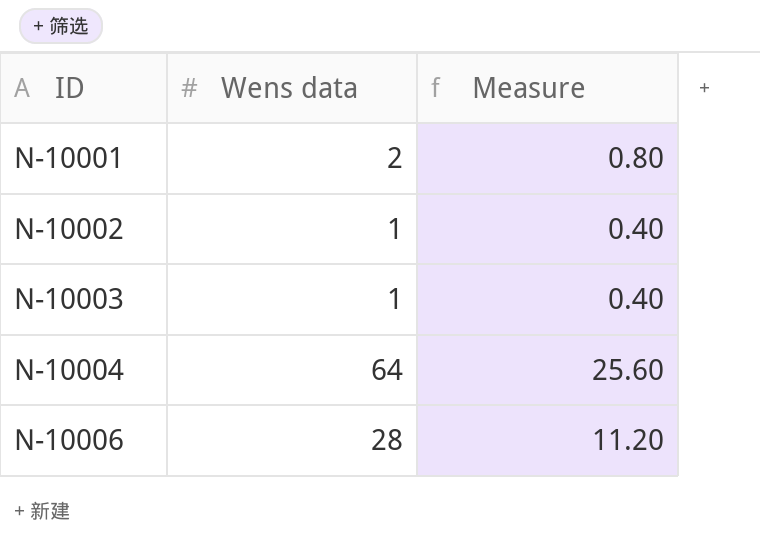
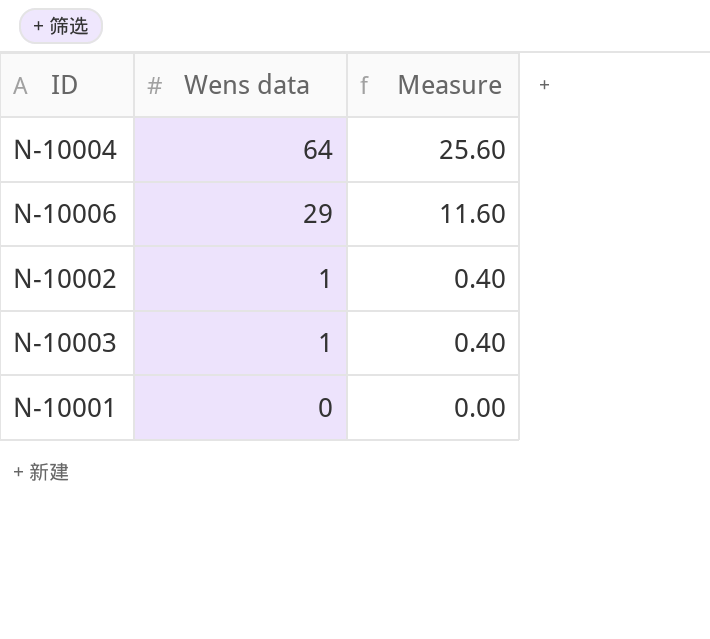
row order: ID ascending -> Wens data descending
N-10006 | Wens data: 28 -> 29
N-10006 | Measure: 11.20 -> 11.60
N-10001 | Wens data: 2 -> 0
N-10001 | Measure: 0.80 -> 0.00

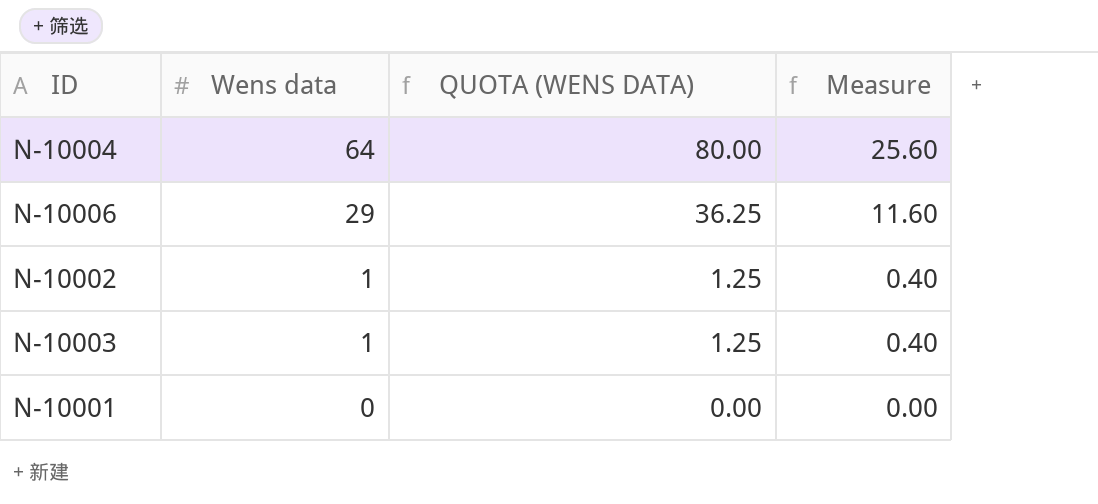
column QUOTA (WENS DATA) | formula: none -> [Wens data] * 1.25

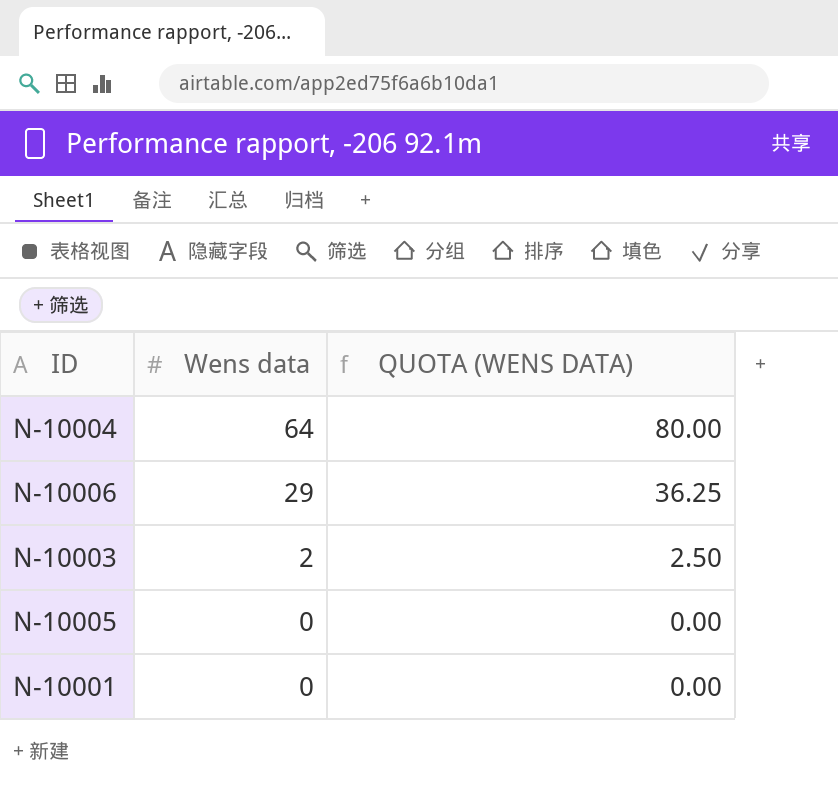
column Measure | formula: [Wens data] * 0.4 -> none
row N-10002: 1 | 1.25 | 0.40 -> none
N-10003 | Wens data: 1 -> 2
N-10003 | QUOTA (WENS DATA): 1.25 -> 2.50
row N-10005: none -> 0 | 0.00

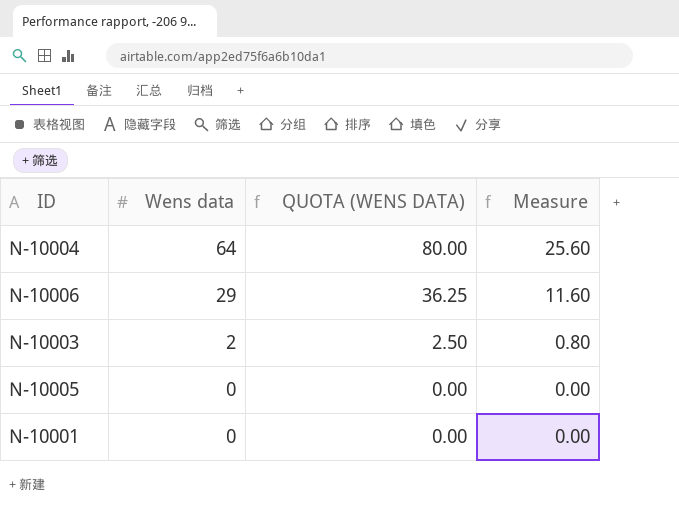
column Measure | formula: none -> [Wens data] * 0.4

